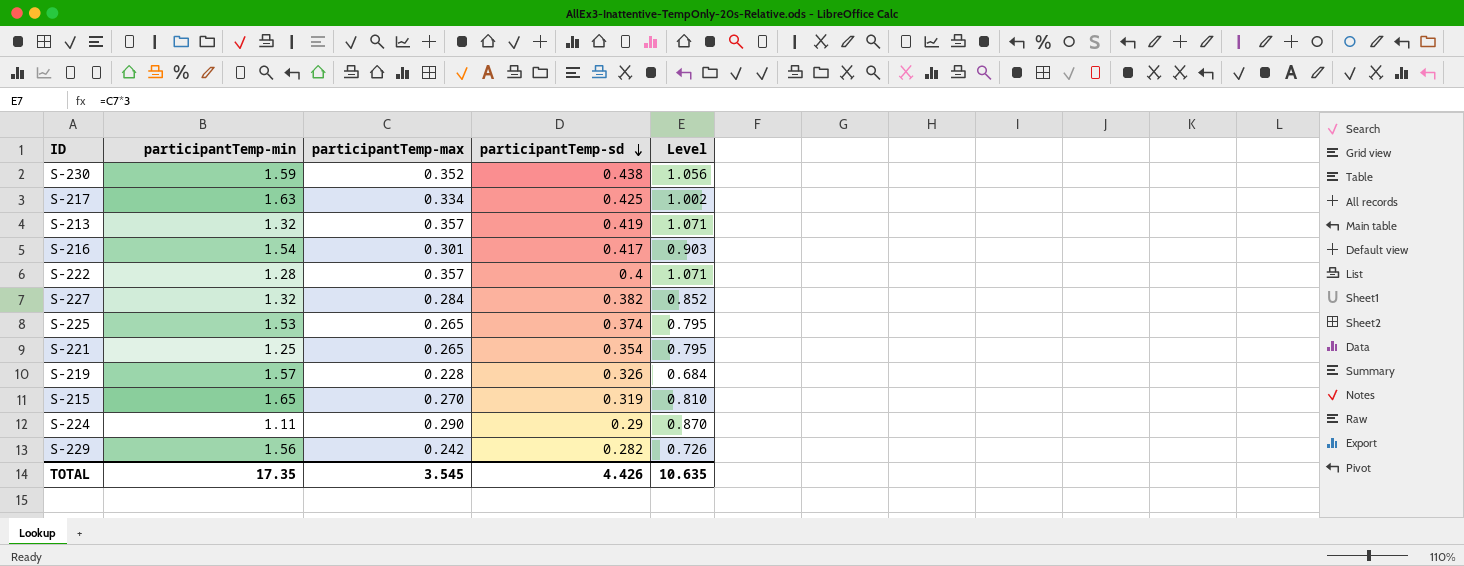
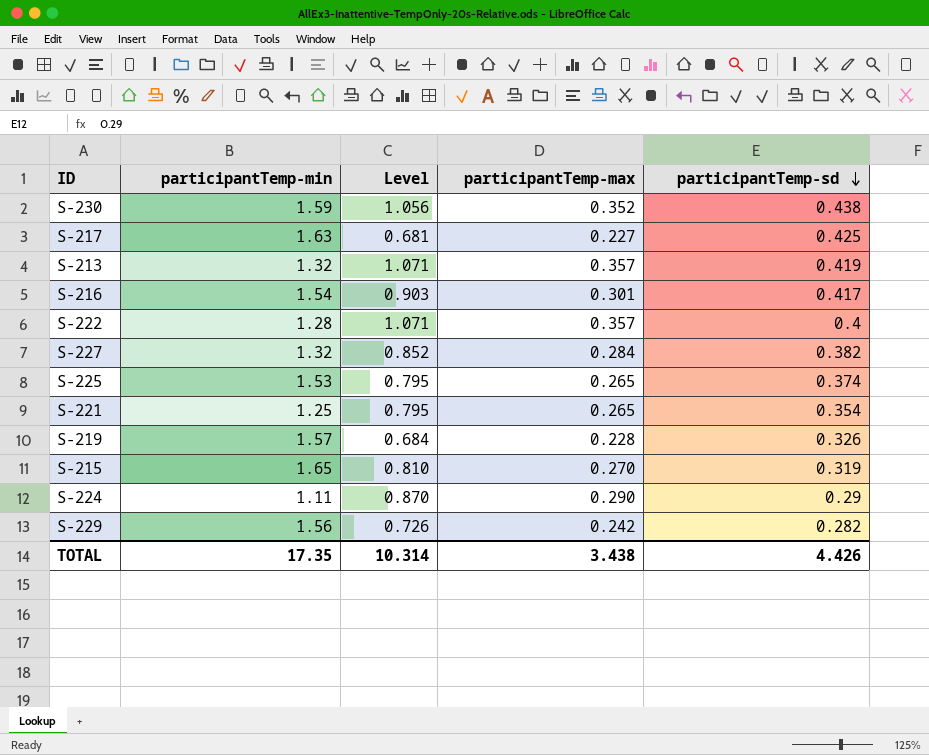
column Level | position: 5 -> 3
S-217 | Level: 1.002 -> 0.681
S-217 | participantTemp-max: 0.334 -> 0.227
TOTAL | Level: 10.635 -> 10.314
TOTAL | participantTemp-max: 3.545 -> 3.438

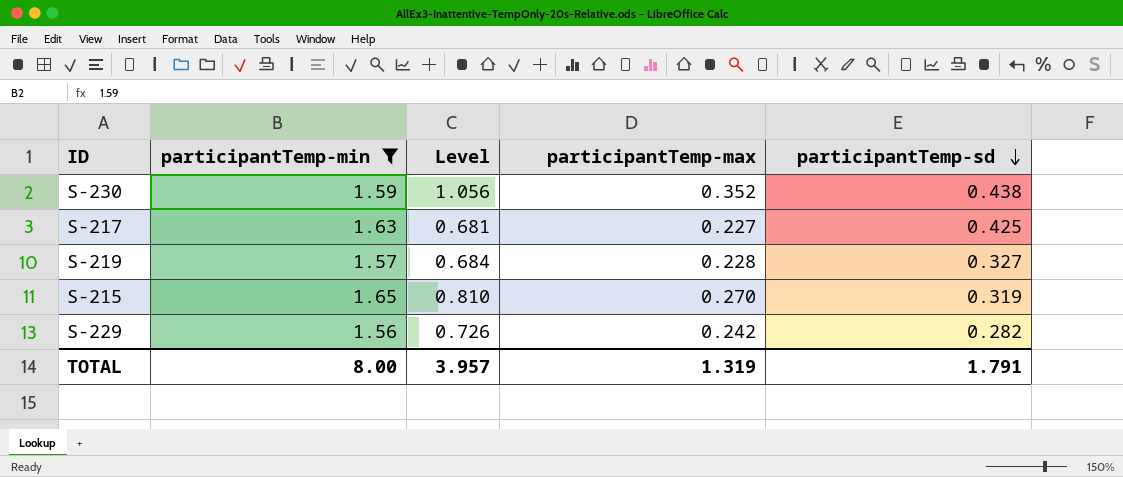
filter: none -> participantTemp-min >= 1.56
S-219 | participantTemp-sd: 0.326 -> 0.327
TOTAL | participantTemp-min: 17.35 -> 8.00
TOTAL | Level: 10.314 -> 3.957
TOTAL | participantTemp-max: 3.438 -> 1.319
TOTAL | participantTemp-sd: 4.426 -> 1.791

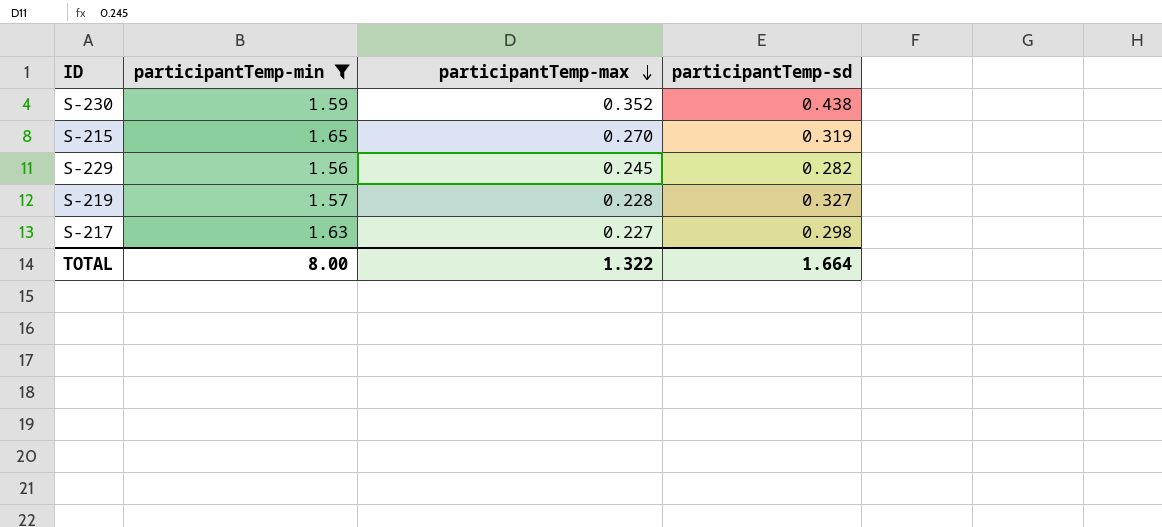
row order: participantTemp-sd descending -> participantTemp-max descending
column Level | formula: [participantTemp-max] * 3 -> none
S-229 | participantTemp-max: 0.242 -> 0.245
S-217 | participantTemp-sd: 0.425 -> 0.298
TOTAL | participantTemp-max: 1.319 -> 1.322
TOTAL | participantTemp-sd: 1.791 -> 1.664

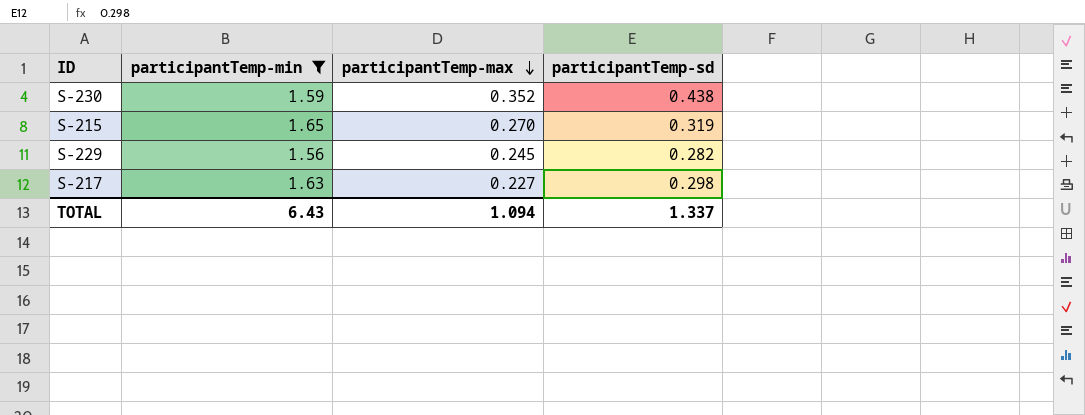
row S-219: 1.57 | 0.228 | 0.327 -> none
TOTAL | participantTemp-min: 8.00 -> 6.43
TOTAL | participantTemp-max: 1.322 -> 1.094
TOTAL | participantTemp-sd: 1.664 -> 1.337

